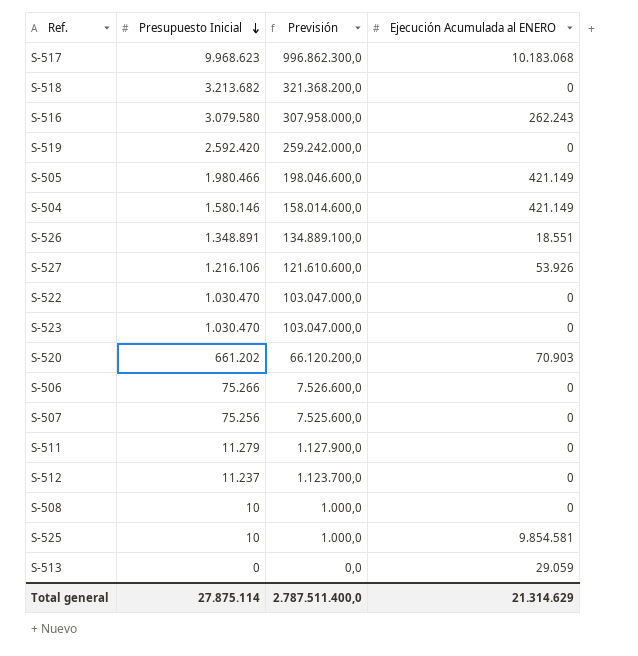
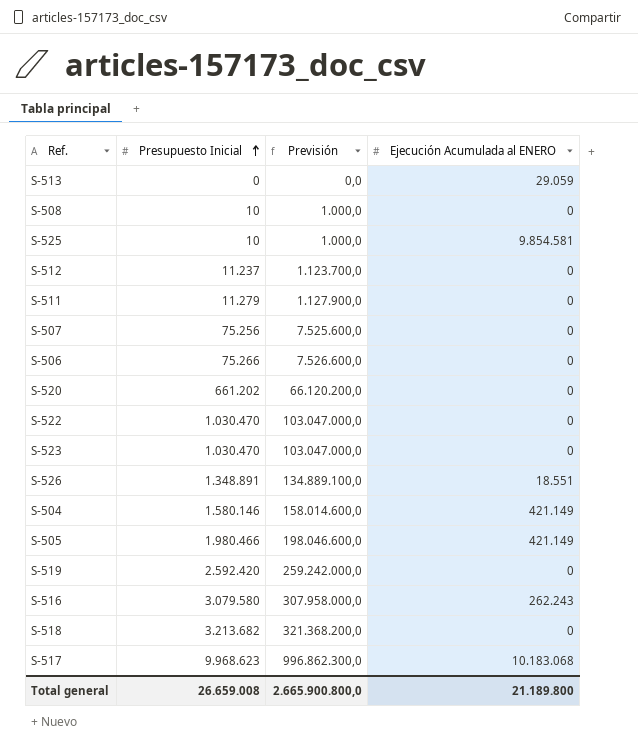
row order: Presupuesto Inicial descending -> Presupuesto Inicial ascending
row S-527: 1.216.106 | 121.610.600,0 | 53.926 -> none
S-520 | Ejecución Acumulada al ENERO: 70.903 -> 0
Total general | Presupuesto Inicial: 27.875.114 -> 26.659.008
Total general | Previsión: 2.787.511.400,0 -> 2.665.900.800,0
Total general | Ejecución Acumulada al ENERO: 21.314.629 -> 21.189.800

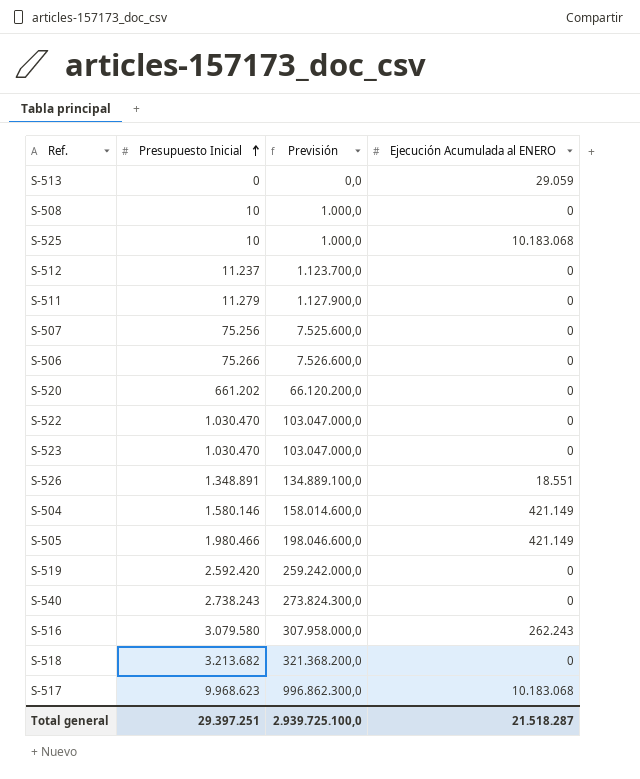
S-525 | Ejecución Acumulada al ENERO: 9.854.581 -> 10.183.068
row S-540: none -> 2.738.243 | 273.824.300,0 | 0
Total general | Presupuesto Inicial: 26.659.008 -> 29.397.251
Total general | Previsión: 2.665.900.800,0 -> 2.939.725.100,0
Total general | Ejecución Acumulada al ENERO: 21.189.800 -> 21.518.287

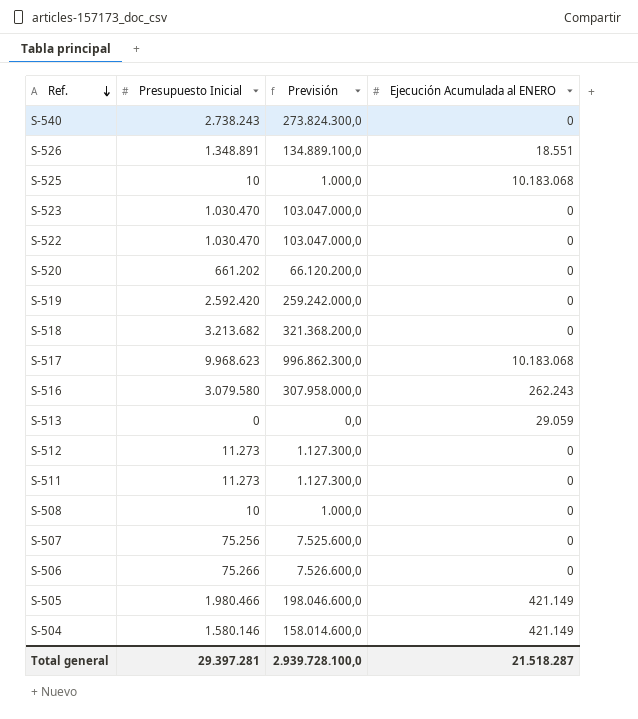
row order: Presupuesto Inicial ascending -> Ref. descending
S-512 | Presupuesto Inicial: 11.237 -> 11.273
S-512 | Previsión: 1.123.700,0 -> 1.127.300,0
S-511 | Presupuesto Inicial: 11.279 -> 11.273
S-511 | Previsión: 1.127.900,0 -> 1.127.300,0
Total general | Presupuesto Inicial: 29.397.251 -> 29.397.281
Total general | Previsión: 2.939.725.100,0 -> 2.939.728.100,0

